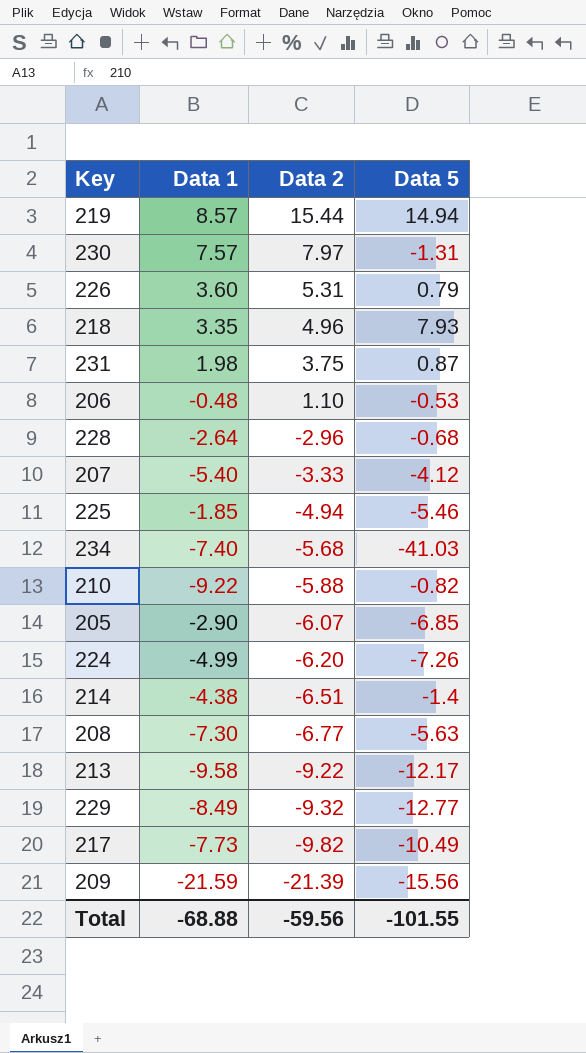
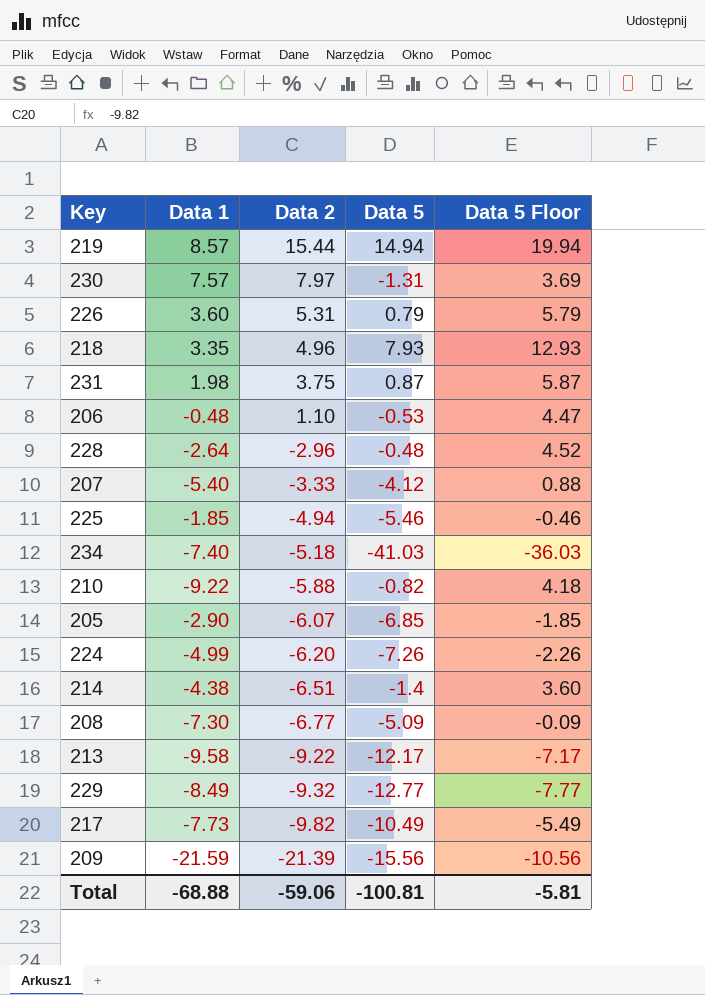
column Data 5 Floor | formula: none -> [Data 5] + 5
228 | Data 5: -0.68 -> -0.48
234 | Data 2: -5.68 -> -5.18
208 | Data 5: -5.63 -> -5.09
Total | Data 2: -59.56 -> -59.06
Total | Data 5: -101.55 -> -100.81

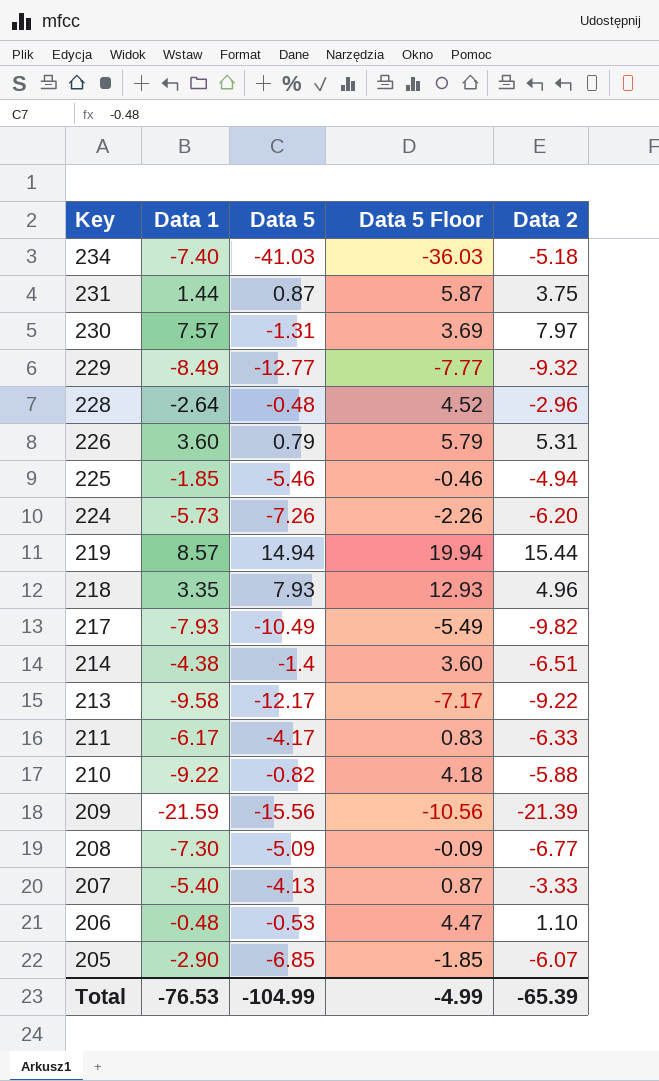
row order: Data 2 descending -> Key descending
column Data 2 | position: 3 -> 5
231 | Data 1: 1.98 -> 1.44
224 | Data 1: -4.99 -> -5.73
217 | Data 1: -7.73 -> -7.93
row 211: none -> -6.17 | -4.17 | 0.83 | -6.33
207 | Data 5: -4.12 -> -4.13
207 | Data 5 Floor: 0.88 -> 0.87
Total | Data 1: -68.88 -> -76.53
Total | Data 5: -100.81 -> -104.99
Total | Data 5 Floor: -5.81 -> -4.99
Total | Data 2: -59.06 -> -65.39

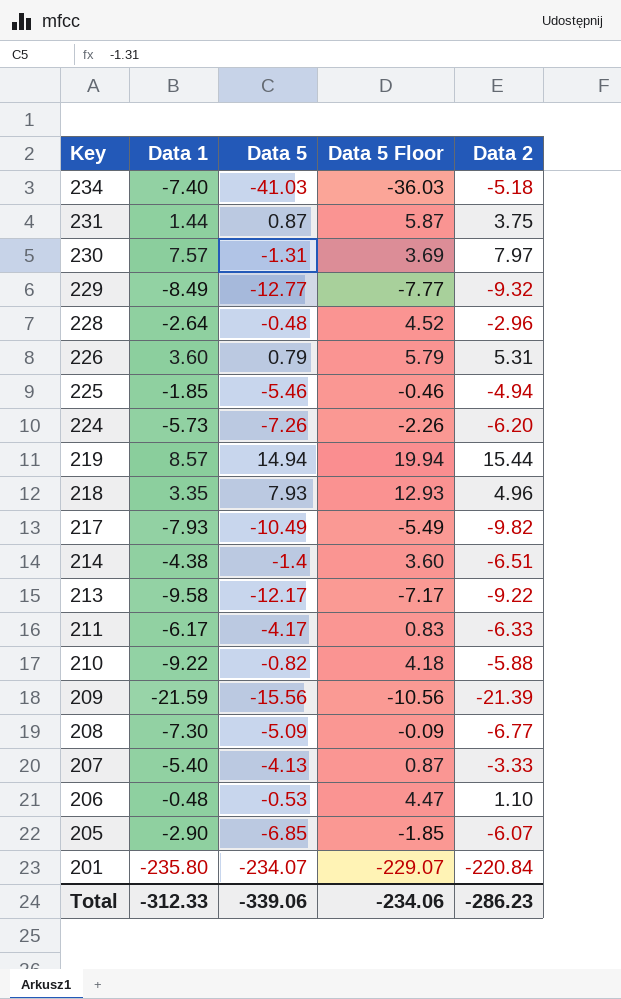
row 201: none -> -235.80 | -234.07 | -229.07 | -220.84
Total | Data 1: -76.53 -> -312.33
Total | Data 5: -104.99 -> -339.06
Total | Data 5 Floor: -4.99 -> -234.06
Total | Data 2: -65.39 -> -286.23

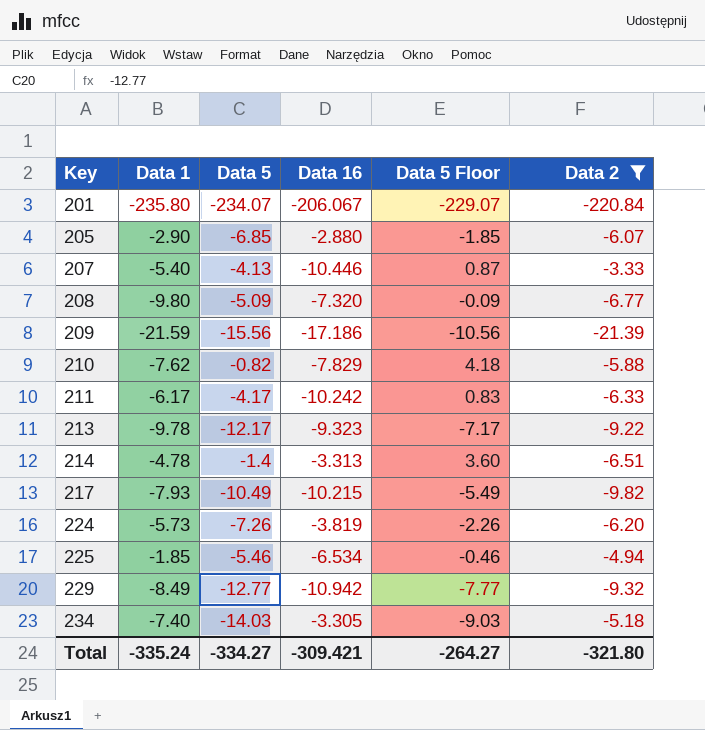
filter: none -> Data 2 <= -3.33
row order: Key descending -> Key ascending
column Data 16 | position: none -> 4
208 | Data 1: -7.30 -> -9.80
210 | Data 1: -9.22 -> -7.62
213 | Data 1: -9.58 -> -9.78
214 | Data 1: -4.38 -> -4.78
234 | Data 5: -41.03 -> -14.03
234 | Data 5 Floor: -36.03 -> -9.03
Total | Data 1: -312.33 -> -335.24
Total | Data 5: -339.06 -> -334.27
Total | Data 5 Floor: -234.06 -> -264.27
Total | Data 2: -286.23 -> -321.80

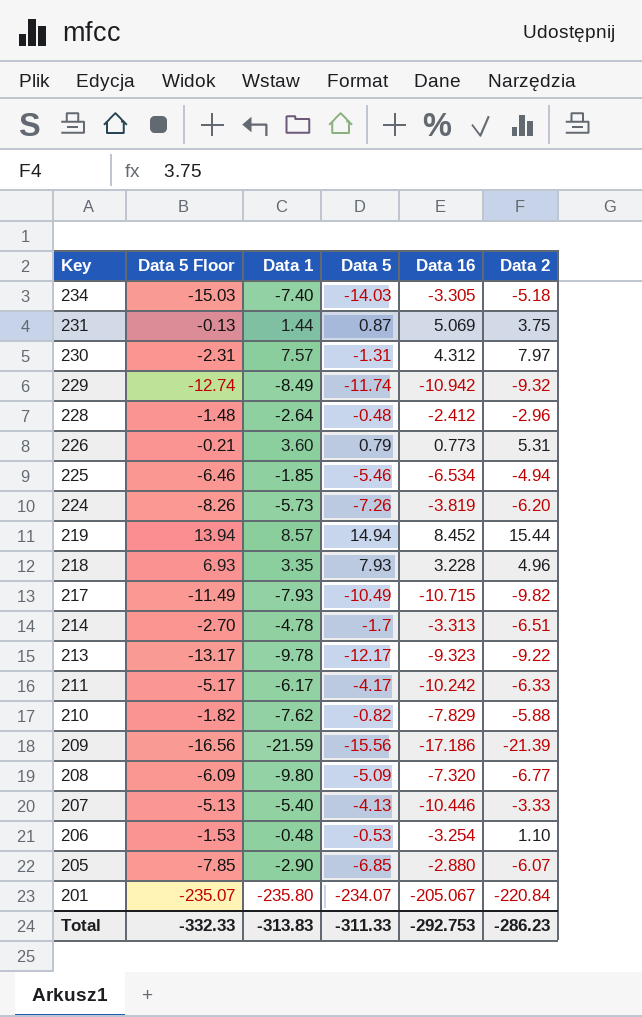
filter: Data 2 <= -3.33 -> none
row order: Key ascending -> Key descending
column Data 5 Floor | formula: [Data 5] + 5 -> [Data 5] - 1
column Data 5 Floor | position: 5 -> 2
229 | Data 5: -12.77 -> -11.74
217 | Data 16: -10.215 -> -10.715
214 | Data 5: -1.4 -> -1.7
201 | Data 16: -206.067 -> -205.067
Total | Data 5 Floor: -264.27 -> -332.33
Total | Data 1: -335.24 -> -313.83
Total | Data 5: -334.27 -> -311.33
Total | Data 16: -309.421 -> -292.753
Total | Data 2: -321.80 -> -286.23

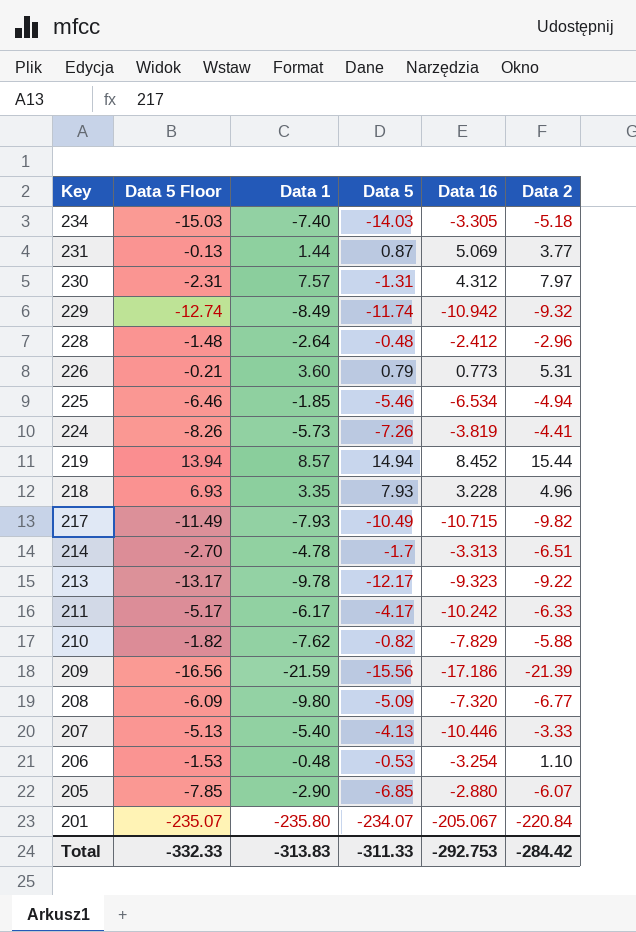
231 | Data 2: 3.75 -> 3.77
224 | Data 2: -6.20 -> -4.41
Total | Data 2: -286.23 -> -284.42

